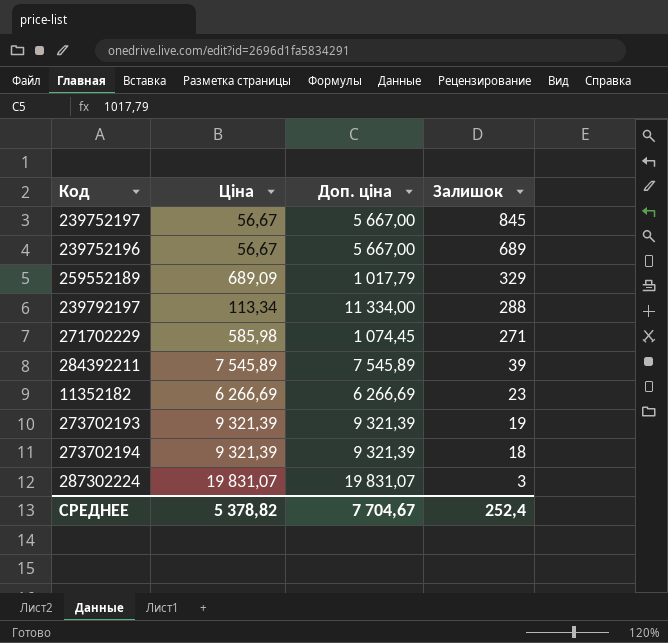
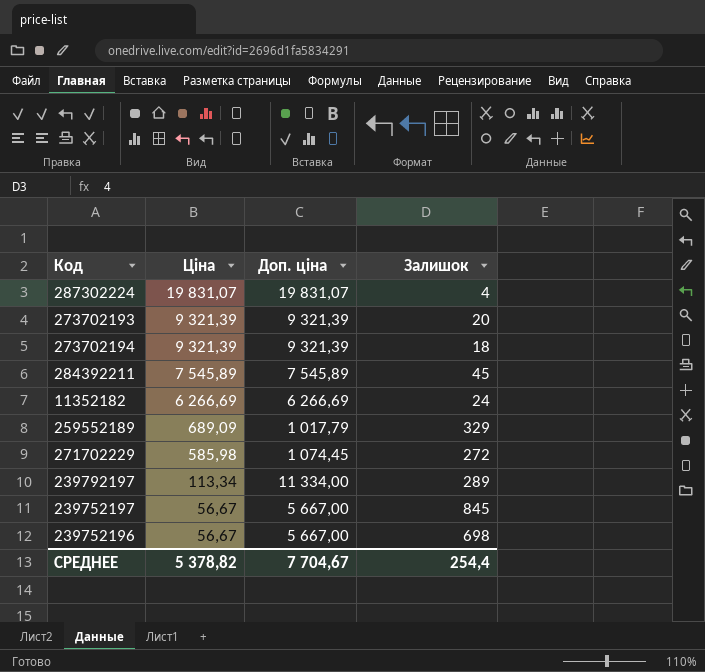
row order: Залишок descending -> Ціна descending
287302224 | Залишок: 3 -> 4
273702193 | Залишок: 19 -> 20
284392211 | Залишок: 39 -> 45
11352182 | Залишок: 23 -> 24
271702229 | Залишок: 271 -> 272
239792197 | Залишок: 288 -> 289
239752196 | Залишок: 689 -> 698
СРЕДНЕЕ | Залишок: 252,4 -> 254,4

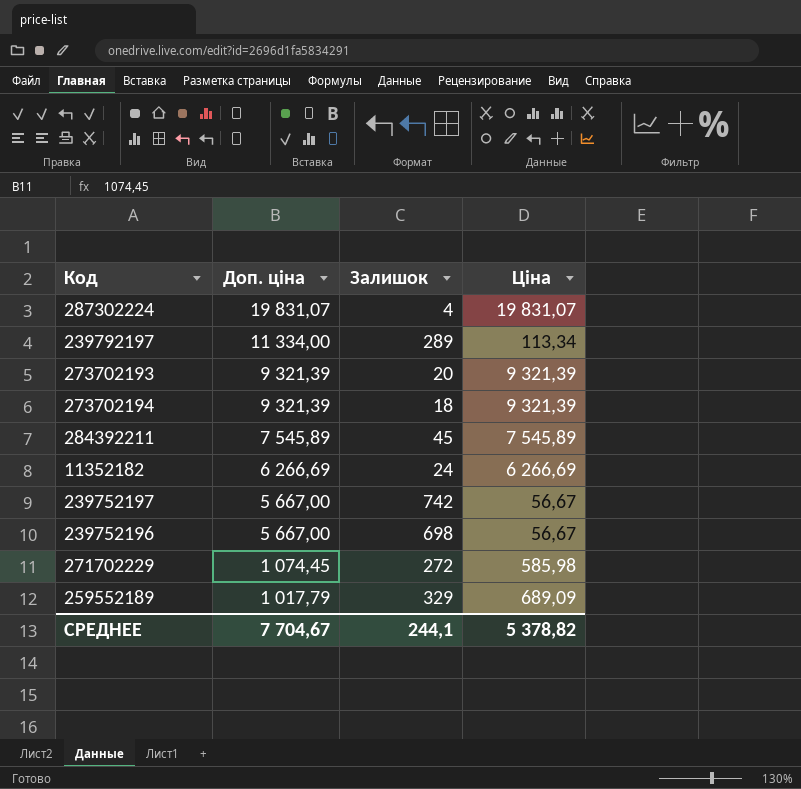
row order: Ціна descending -> Доп. ціна descending
column Ціна | position: 2 -> 4
239752197 | Залишок: 845 -> 742
СРЕДНЕЕ | Залишок: 254,4 -> 244,1

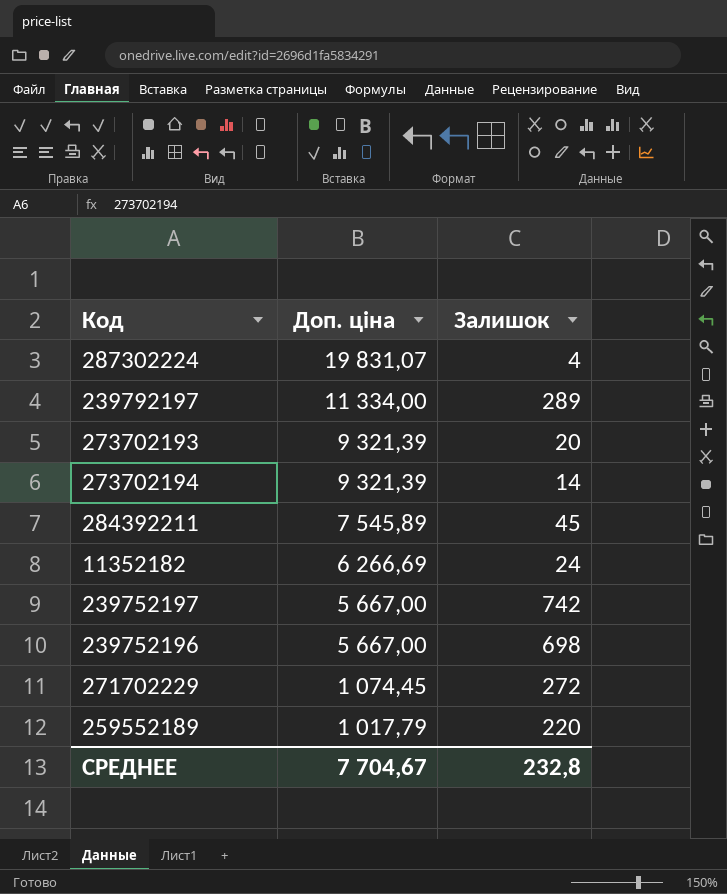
column Ціна | position: 4 -> none
273702194 | Залишок: 18 -> 14
259552189 | Залишок: 329 -> 220
СРЕДНЕЕ | Залишок: 244,1 -> 232,8

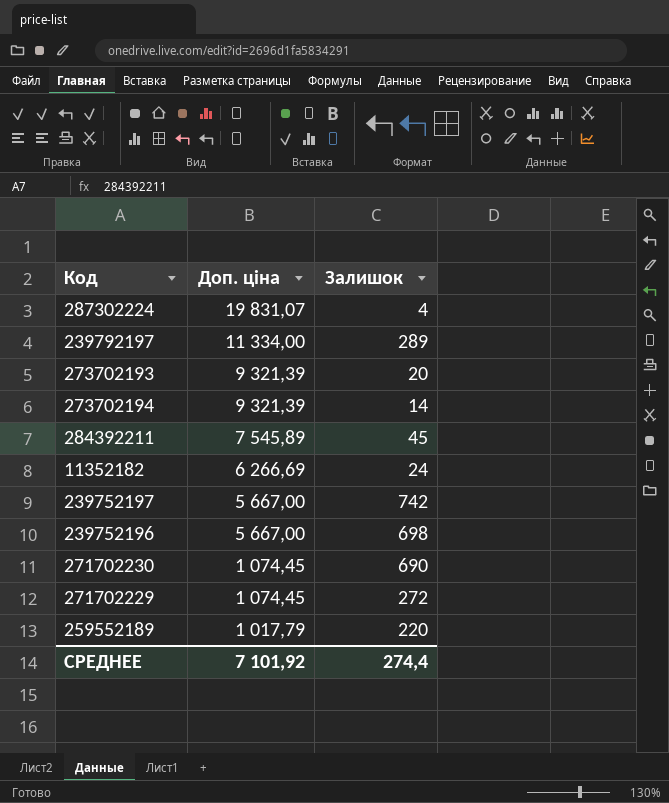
row 271702230: none -> 1 074,45 | 690
СРЕДНЕЕ | Доп. ціна: 7 704,67 -> 7 101,92
СРЕДНЕЕ | Залишок: 232,8 -> 274,4

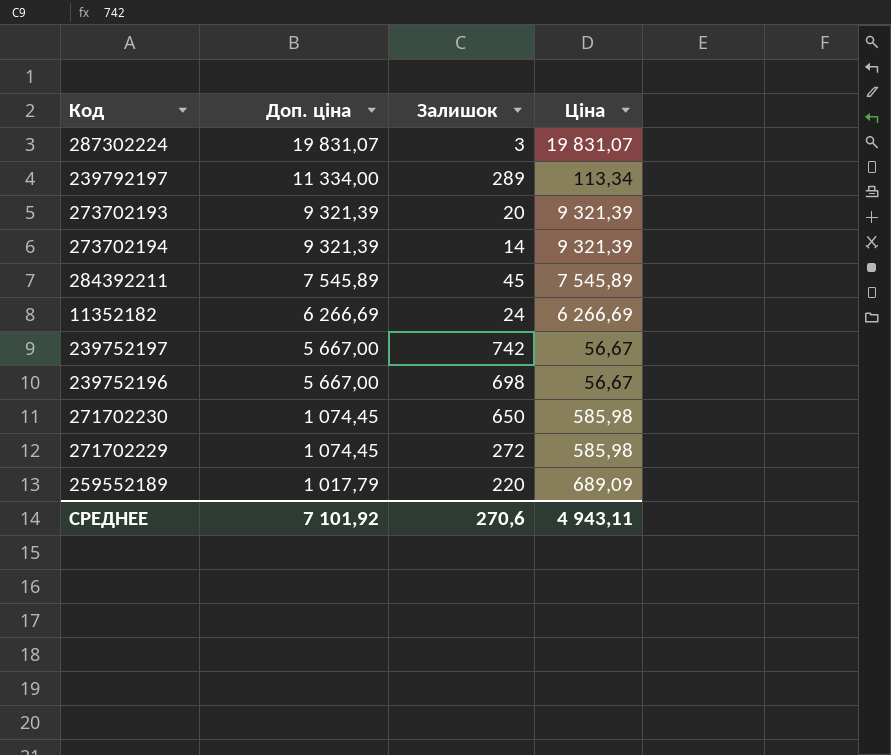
column Ціна | position: none -> 4
287302224 | Залишок: 4 -> 3
271702230 | Залишок: 690 -> 650
СРЕДНЕЕ | Залишок: 274,4 -> 270,6

